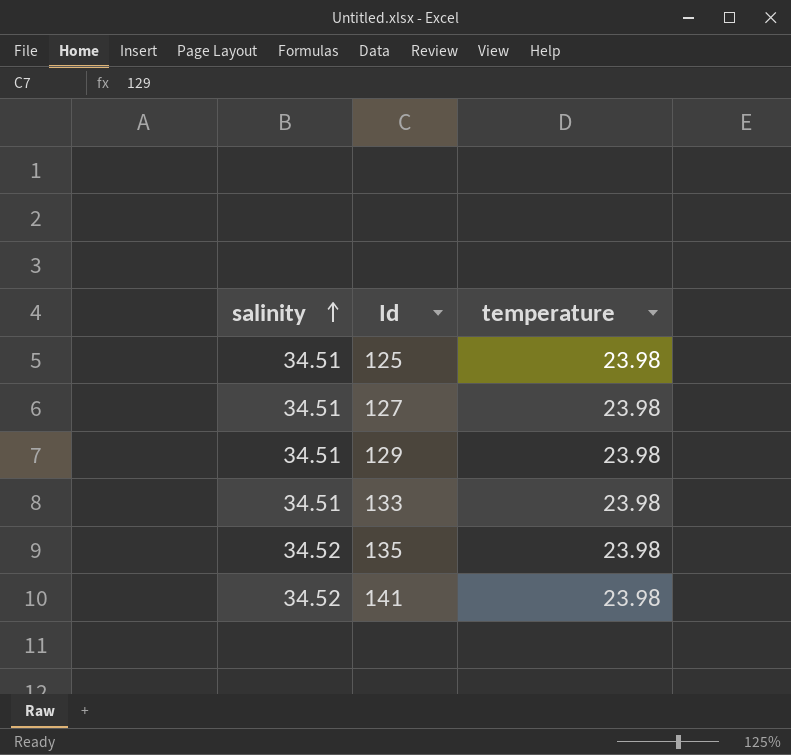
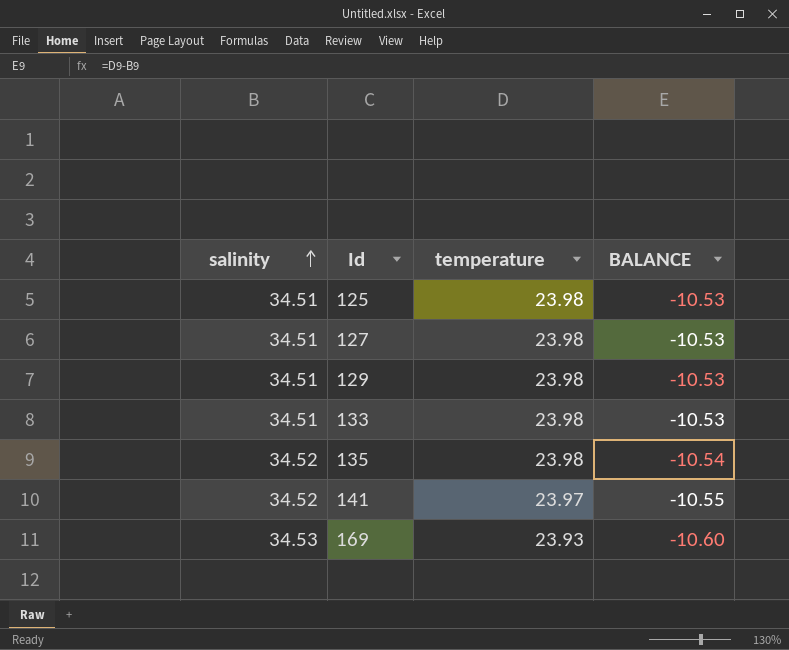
column BALANCE | formula: none -> [temperature] - [salinity]
141 | temperature: 23.98 -> 23.97
row 169: none -> 34.53 | 23.93 | -10.60

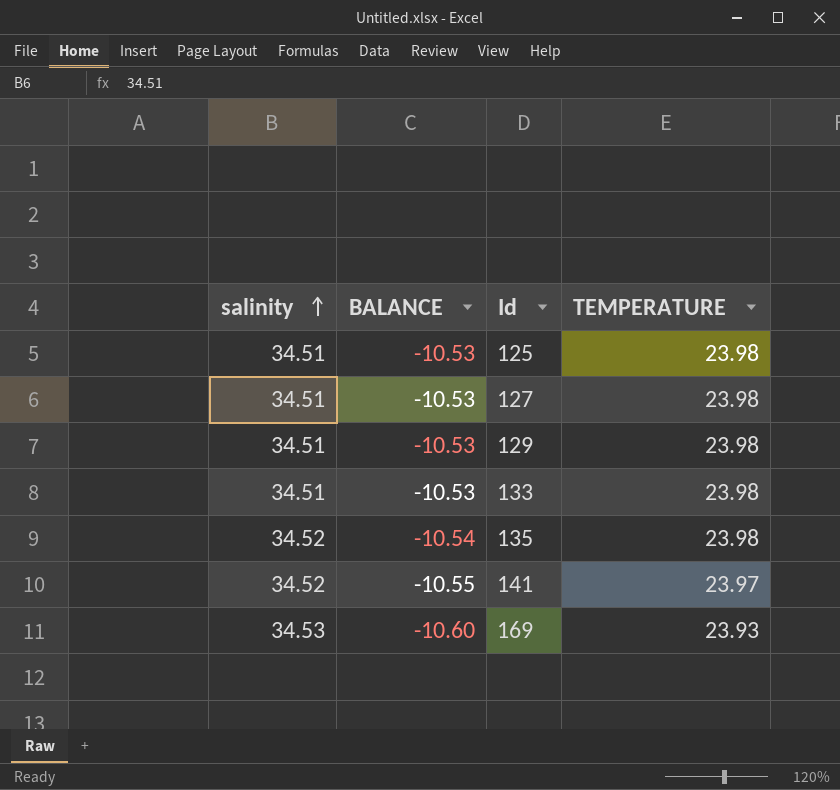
column BALANCE | position: 4 -> 2
column name: temperature -> TEMPERATURE

